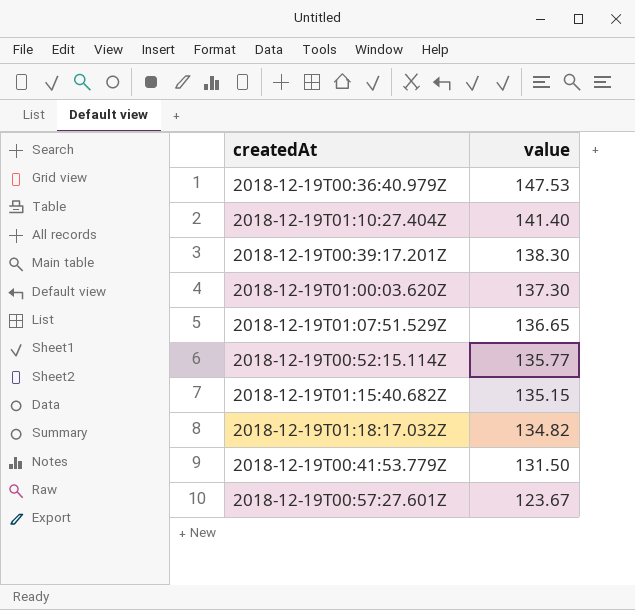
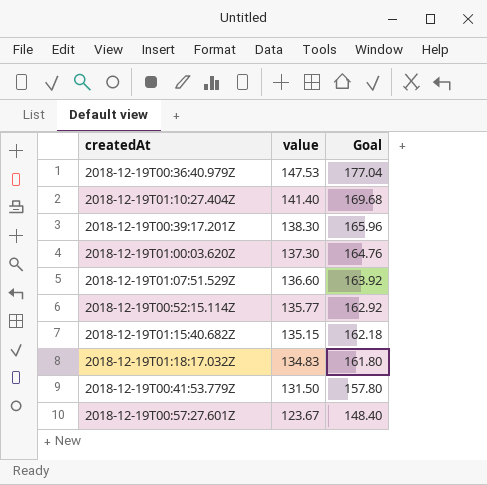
column Goal | formula: none -> [value] * 1.2
2018-12-19T01:07:51.529Z | value: 136.65 -> 136.60
2018-12-19T01:18:17.032Z | value: 134.82 -> 134.83

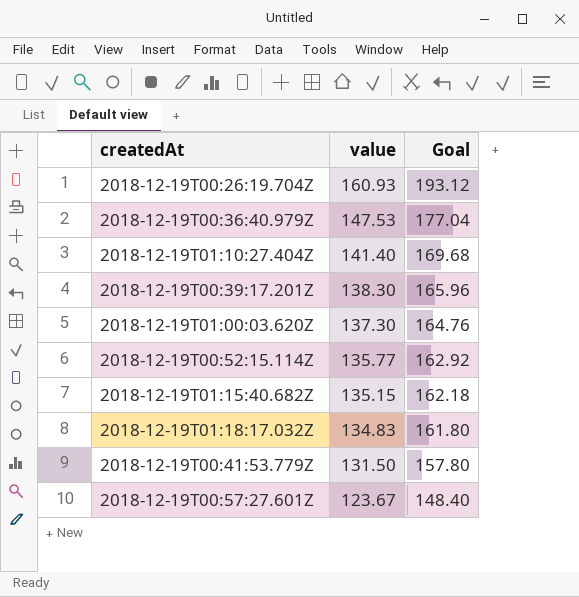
row 2018-12-19T01:07:51.529Z: 136.60 | 163.92 -> none
row 2018-12-19T00:26:19.704Z: none -> 160.93 | 193.12

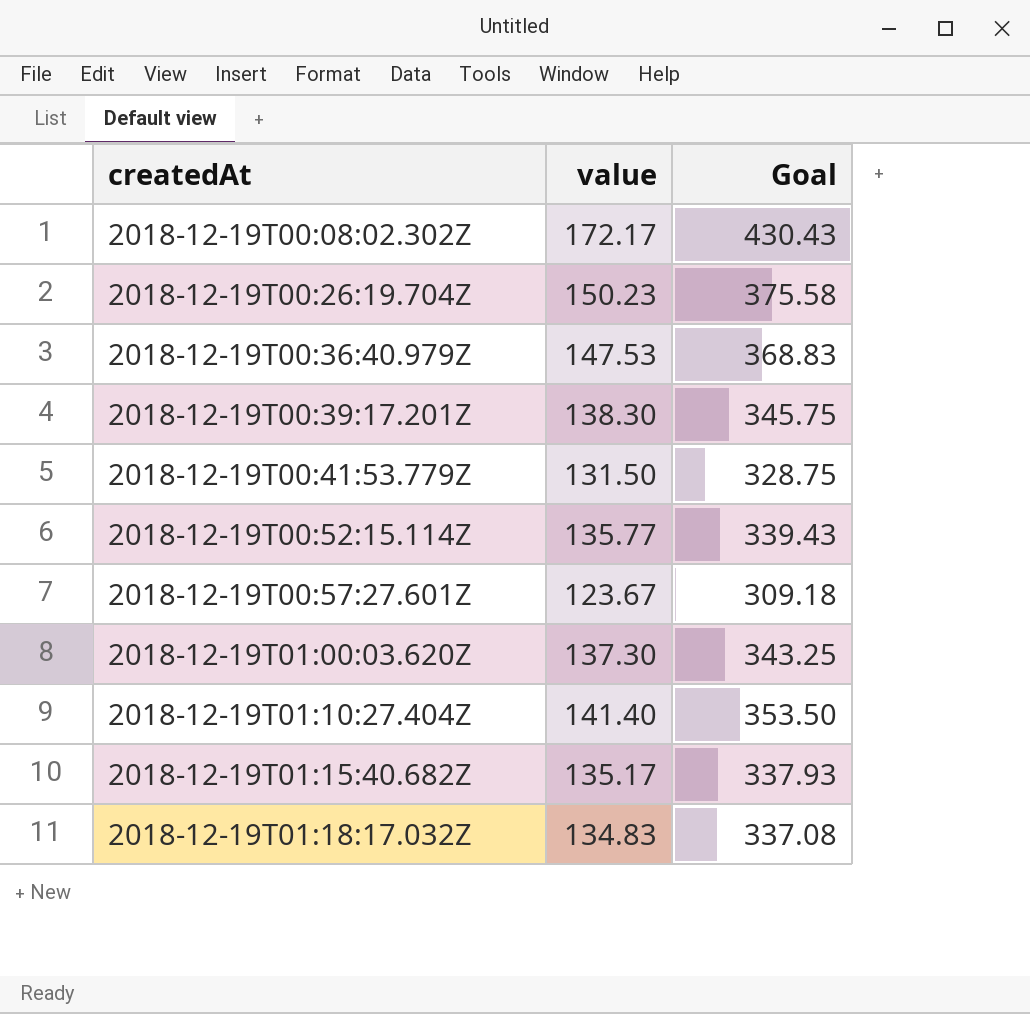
row order: value descending -> createdAt ascending
column Goal | formula: [value] * 1.2 -> [value] * 2.5
row 2018-12-19T00:08:02.302Z: none -> 172.17 | 430.43
2018-12-19T00:26:19.704Z | value: 160.93 -> 150.23
2018-12-19T01:15:40.682Z | value: 135.15 -> 135.17

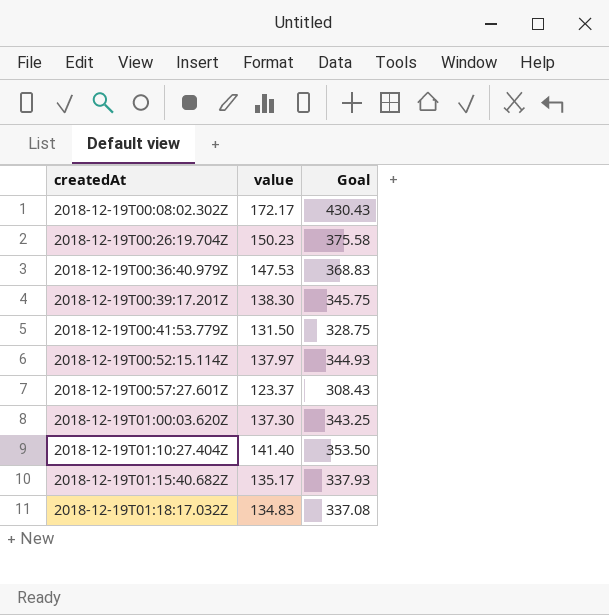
2018-12-19T00:52:15.114Z | value: 135.77 -> 137.97
2018-12-19T00:52:15.114Z | Goal: 339.43 -> 344.93
2018-12-19T00:57:27.601Z | value: 123.67 -> 123.37
2018-12-19T00:57:27.601Z | Goal: 309.18 -> 308.43

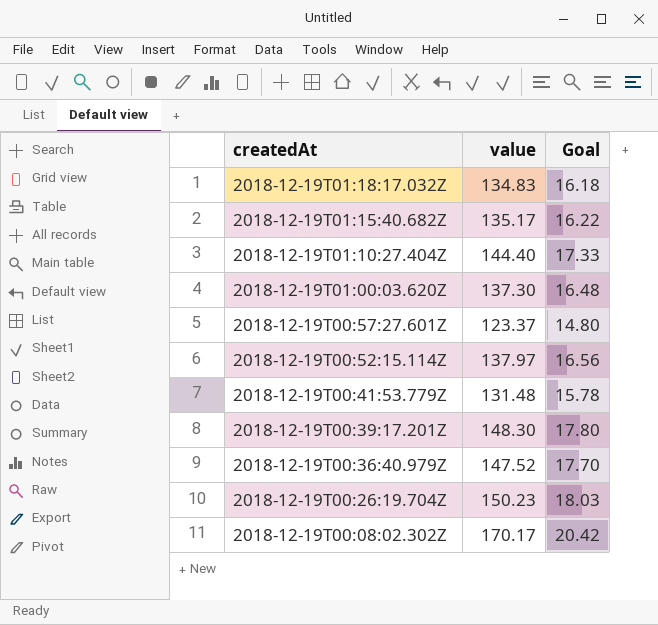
row order: createdAt ascending -> createdAt descending
column Goal | formula: [value] * 2.5 -> [value] * 0.12
2018-12-19T01:10:27.404Z | value: 141.40 -> 144.40
2018-12-19T00:41:53.779Z | value: 131.50 -> 131.48
2018-12-19T00:39:17.201Z | value: 138.30 -> 148.30
2018-12-19T00:36:40.979Z | value: 147.53 -> 147.52
2018-12-19T00:08:02.302Z | value: 172.17 -> 170.17

